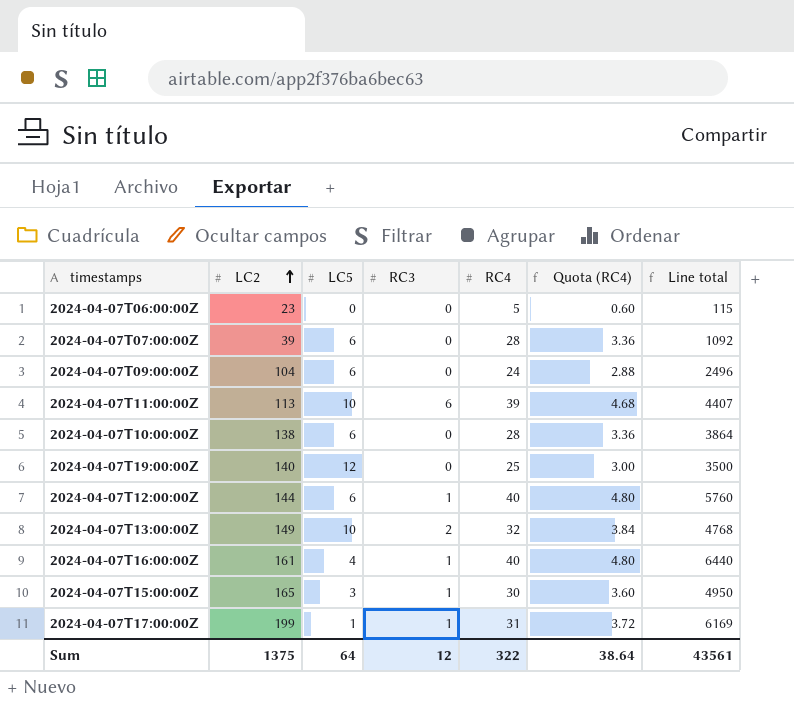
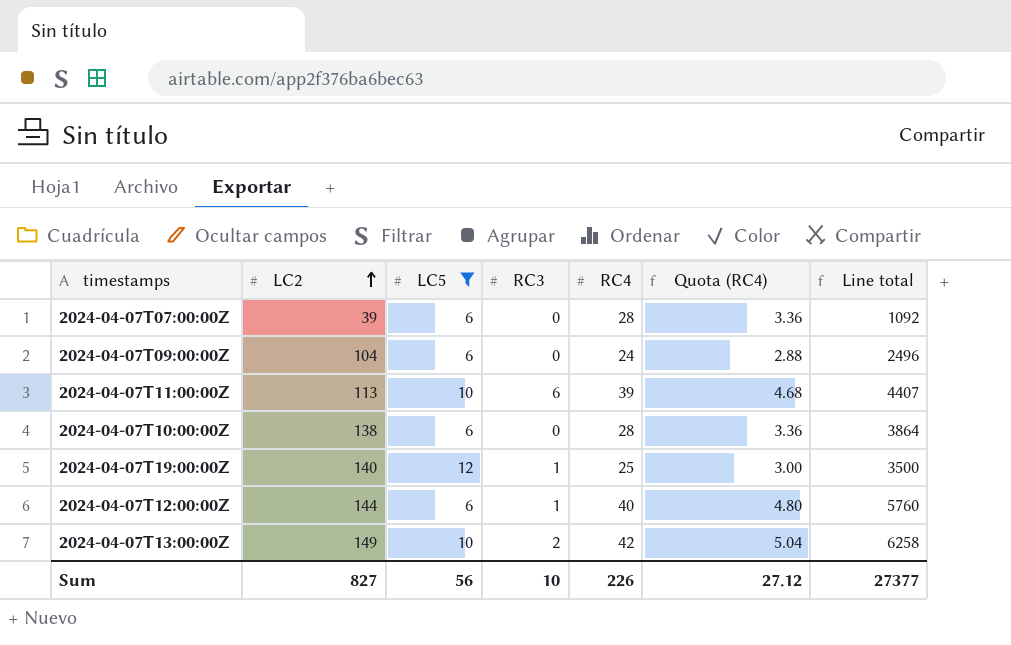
filter: none -> LC5 >= 6
2024-04-07T19:00:00Z | RC3: 0 -> 1
2024-04-07T13:00:00Z | RC4: 32 -> 42
2024-04-07T13:00:00Z | Quota (RC4): 3.84 -> 5.04
2024-04-07T13:00:00Z | Line total: 4768 -> 6258
Sum | LC2: 1375 -> 827
Sum | LC5: 64 -> 56
Sum | RC3: 12 -> 10
Sum | RC4: 322 -> 226
Sum | Quota (RC4): 38.64 -> 27.12
Sum | Line total: 43561 -> 27377

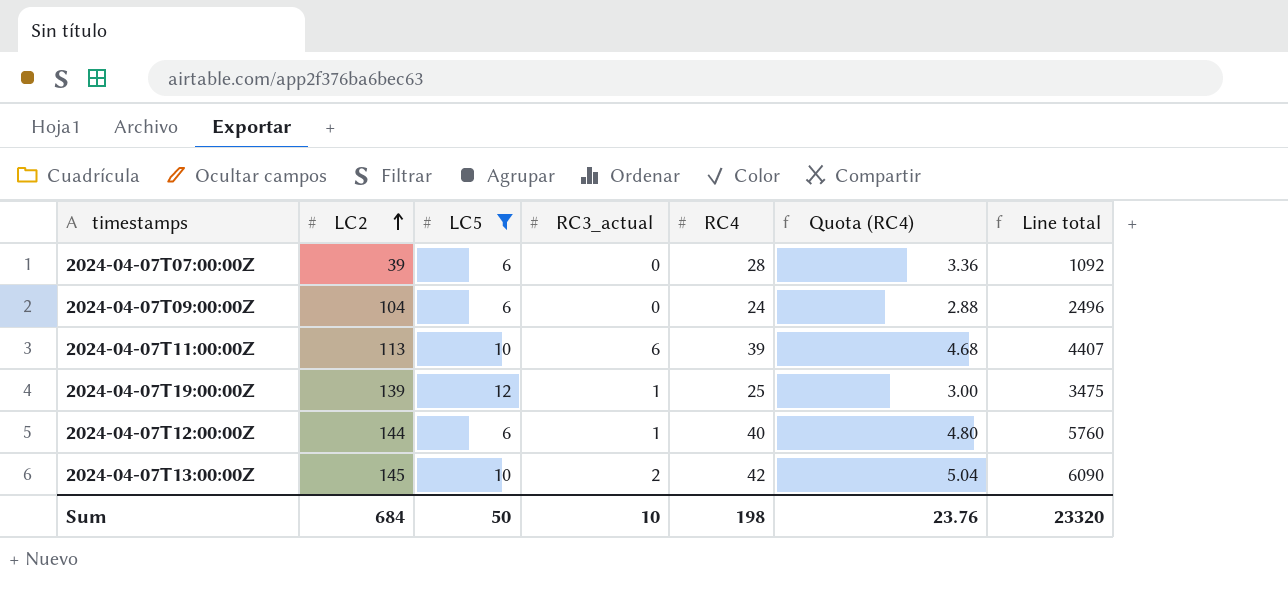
column name: RC3 -> RC3_actual
row 2024-04-07T10:00:00Z: 138 | 6 | 0 | 28 | 3.36 | 3864 -> none
2024-04-07T19:00:00Z | LC2: 140 -> 139
2024-04-07T19:00:00Z | Line total: 3500 -> 3475
2024-04-07T13:00:00Z | LC2: 149 -> 145
2024-04-07T13:00:00Z | Line total: 6258 -> 6090
Sum | LC2: 827 -> 684
Sum | LC5: 56 -> 50
Sum | RC4: 226 -> 198
Sum | Quota (RC4): 27.12 -> 23.76
Sum | Line total: 27377 -> 23320

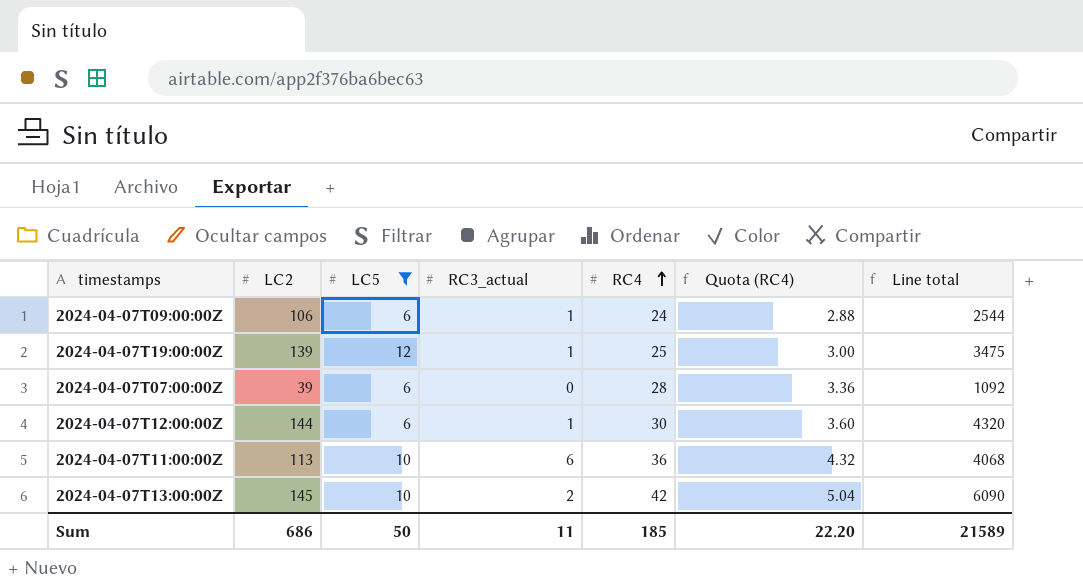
row order: LC2 ascending -> RC4 ascending
2024-04-07T09:00:00Z | LC2: 104 -> 106
2024-04-07T09:00:00Z | RC3_actual: 0 -> 1
2024-04-07T09:00:00Z | Line total: 2496 -> 2544
2024-04-07T12:00:00Z | RC4: 40 -> 30
2024-04-07T12:00:00Z | Quota (RC4): 4.80 -> 3.60
2024-04-07T12:00:00Z | Line total: 5760 -> 4320
2024-04-07T11:00:00Z | RC4: 39 -> 36
2024-04-07T11:00:00Z | Quota (RC4): 4.68 -> 4.32
2024-04-07T11:00:00Z | Line total: 4407 -> 4068
Sum | LC2: 684 -> 686
Sum | RC3_actual: 10 -> 11
Sum | RC4: 198 -> 185
Sum | Quota (RC4): 23.76 -> 22.20
Sum | Line total: 23320 -> 21589

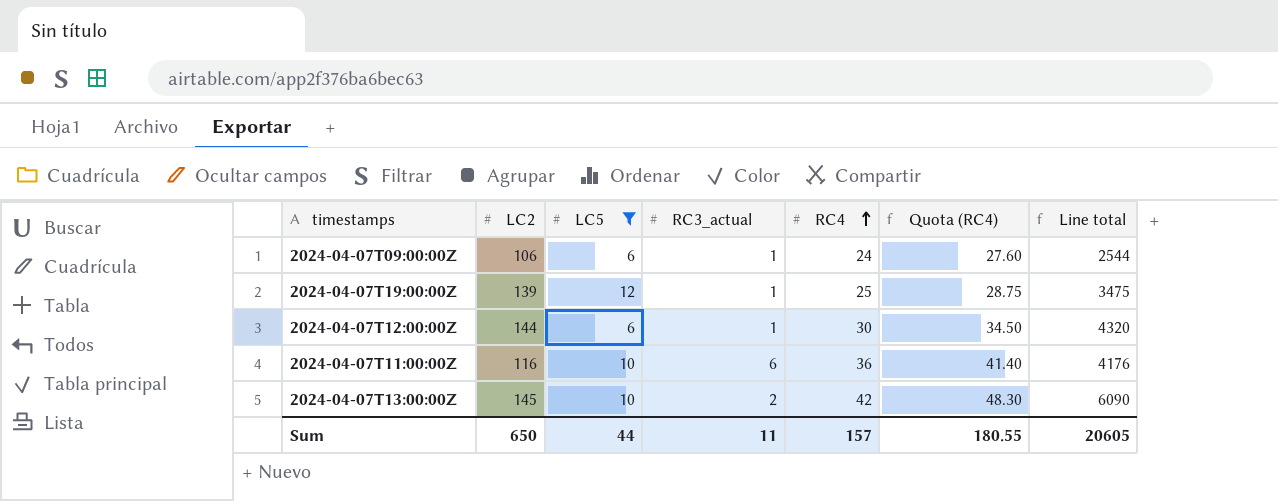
column Quota (RC4) | formula: [RC4] * 0.12 -> [RC4] * 1.15
row 2024-04-07T07:00:00Z: 39 | 6 | 0 | 28 | 3.36 | 1092 -> none
2024-04-07T11:00:00Z | LC2: 113 -> 116
2024-04-07T11:00:00Z | Line total: 4068 -> 4176
Sum | LC2: 686 -> 650
Sum | LC5: 50 -> 44
Sum | RC4: 185 -> 157
Sum | Quota (RC4): 22.20 -> 180.55
Sum | Line total: 21589 -> 20605

